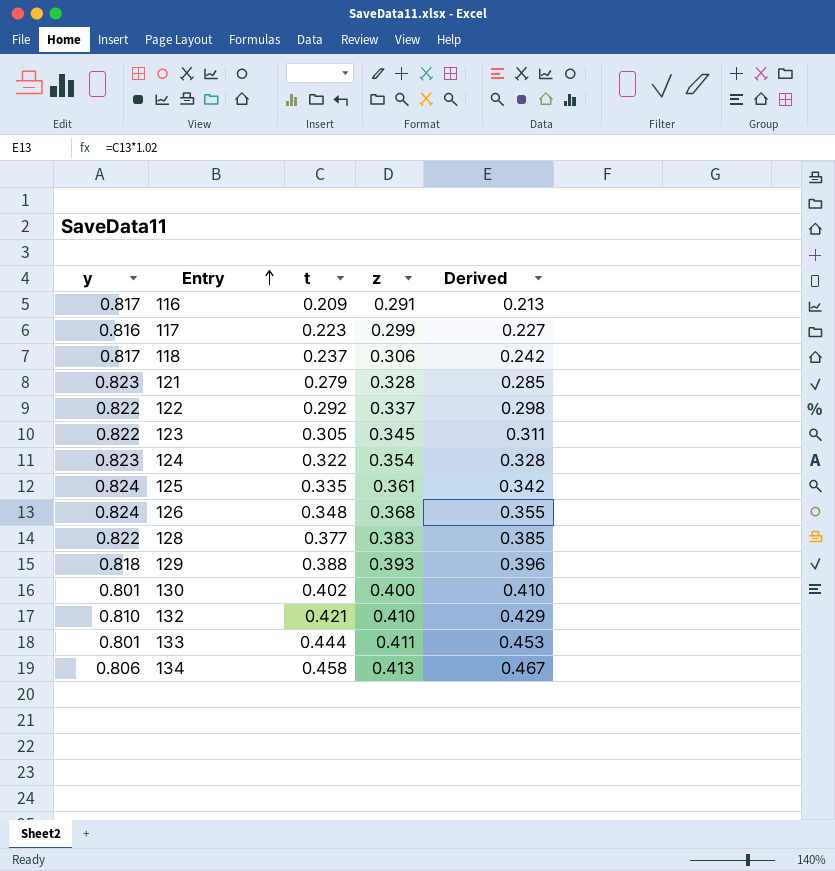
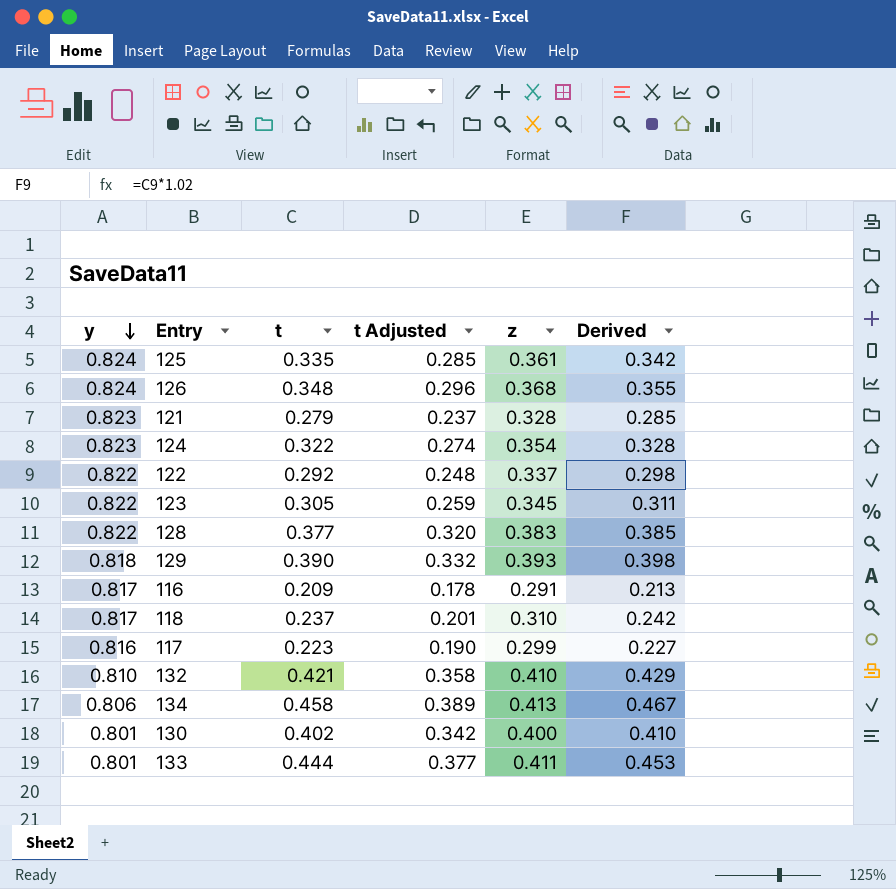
row order: Entry ascending -> y descending
column t Adjusted | formula: none -> [t] * 0.85
129 | t: 0.388 -> 0.390
129 | Derived: 0.396 -> 0.398
118 | z: 0.306 -> 0.310

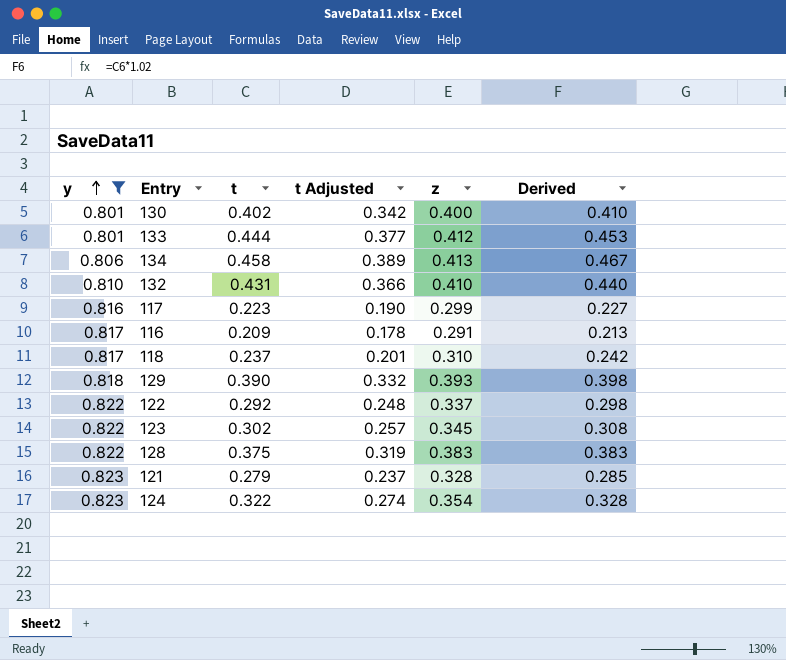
filter: none -> y != 0.824
row order: y descending -> y ascending
133 | z: 0.411 -> 0.412
132 | t: 0.421 -> 0.431
132 | t Adjusted: 0.358 -> 0.366
132 | Derived: 0.429 -> 0.440
123 | t: 0.305 -> 0.302
123 | t Adjusted: 0.259 -> 0.257
123 | Derived: 0.311 -> 0.308
128 | t: 0.377 -> 0.375
128 | t Adjusted: 0.320 -> 0.319
128 | Derived: 0.385 -> 0.383

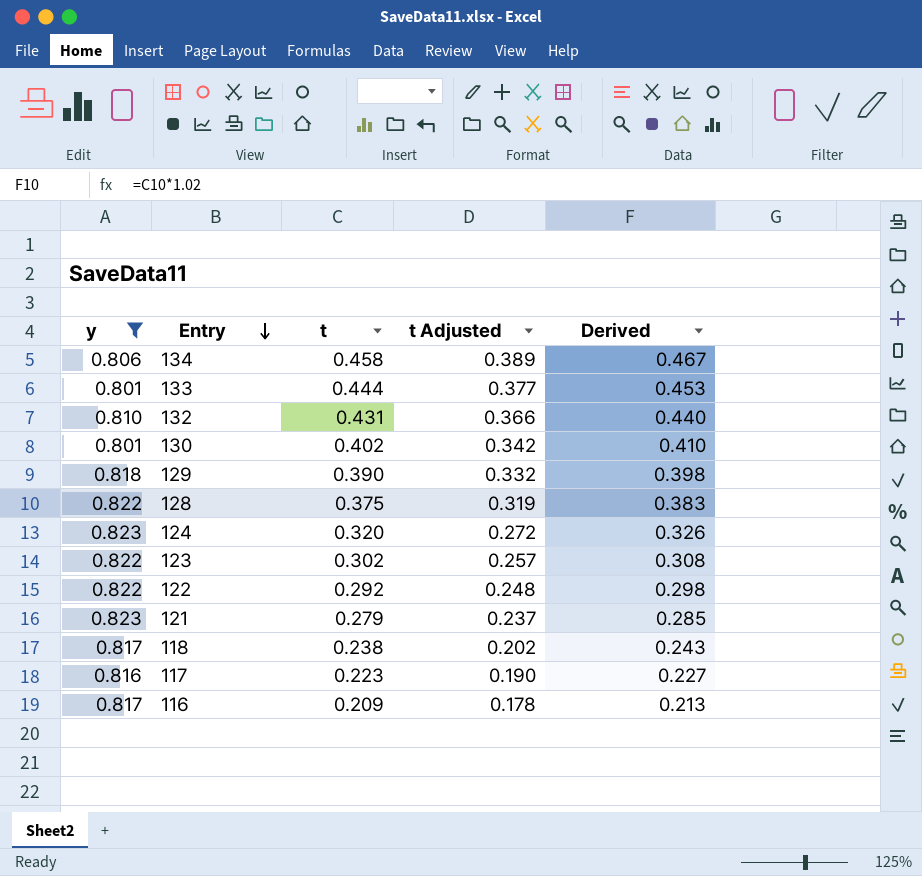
row order: y ascending -> Entry descending
column z | position: 5 -> none
124 | t: 0.322 -> 0.320
124 | t Adjusted: 0.274 -> 0.272
124 | Derived: 0.328 -> 0.326
118 | t: 0.237 -> 0.238
118 | t Adjusted: 0.201 -> 0.202
118 | Derived: 0.242 -> 0.243

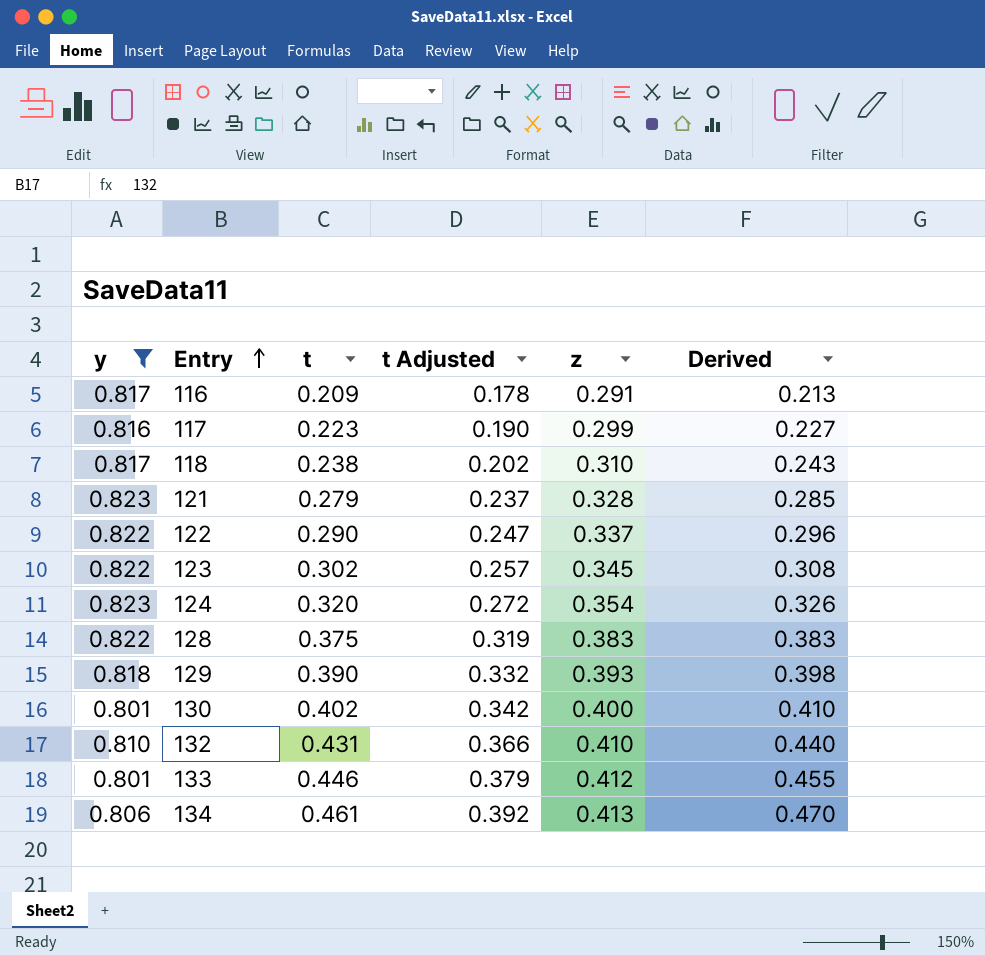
row order: Entry descending -> Entry ascending
column z | position: none -> 5
122 | t: 0.292 -> 0.290
122 | t Adjusted: 0.248 -> 0.247
122 | Derived: 0.298 -> 0.296
133 | t: 0.444 -> 0.446
133 | t Adjusted: 0.377 -> 0.379
133 | Derived: 0.453 -> 0.455
134 | t: 0.458 -> 0.461
134 | t Adjusted: 0.389 -> 0.392
134 | Derived: 0.467 -> 0.470

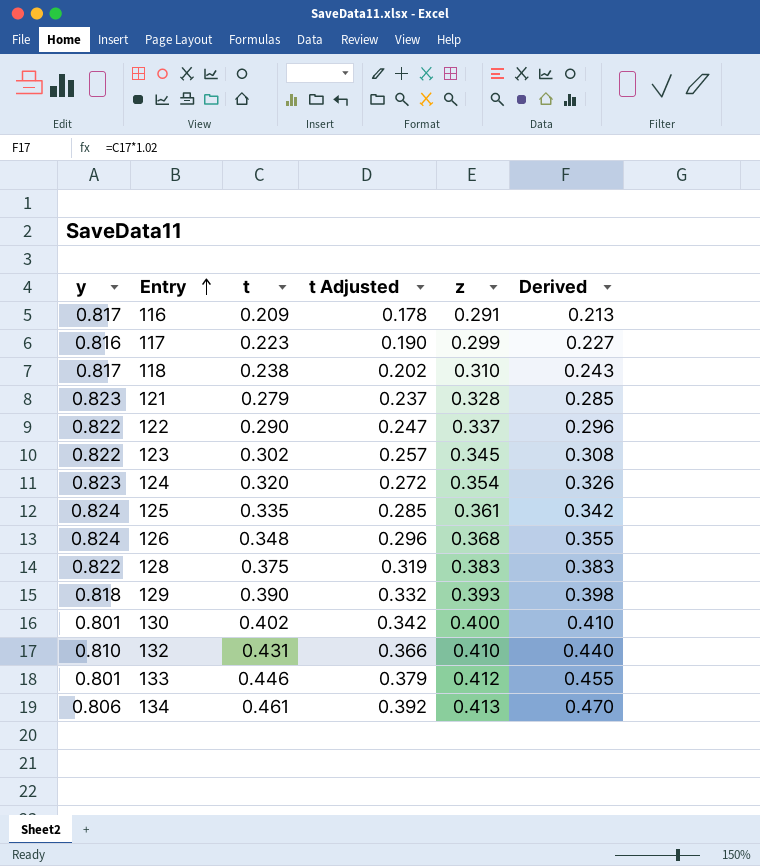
filter: y != 0.824 -> none

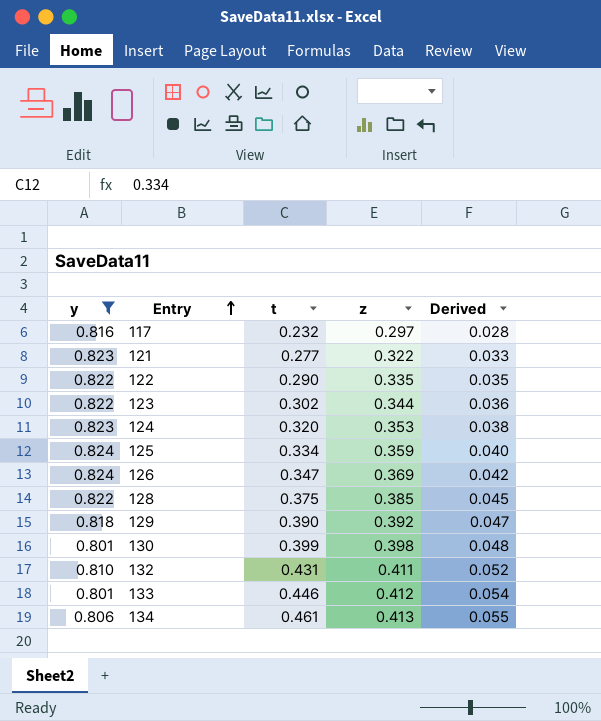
filter: none -> y != 0.817
column t Adjusted | formula: [t] * 0.85 -> none
column Derived | formula: [t] * 1.02 -> [t] * 0.12
117 | t: 0.223 -> 0.232
117 | z: 0.299 -> 0.297
121 | t: 0.279 -> 0.277
121 | z: 0.328 -> 0.322
122 | z: 0.337 -> 0.335
123 | z: 0.345 -> 0.344
124 | z: 0.354 -> 0.353
125 | t: 0.335 -> 0.334
125 | z: 0.361 -> 0.359
126 | t: 0.348 -> 0.347
126 | z: 0.368 -> 0.369
128 | z: 0.383 -> 0.385
129 | z: 0.393 -> 0.392
130 | t: 0.402 -> 0.399
130 | z: 0.400 -> 0.398
132 | z: 0.410 -> 0.411

